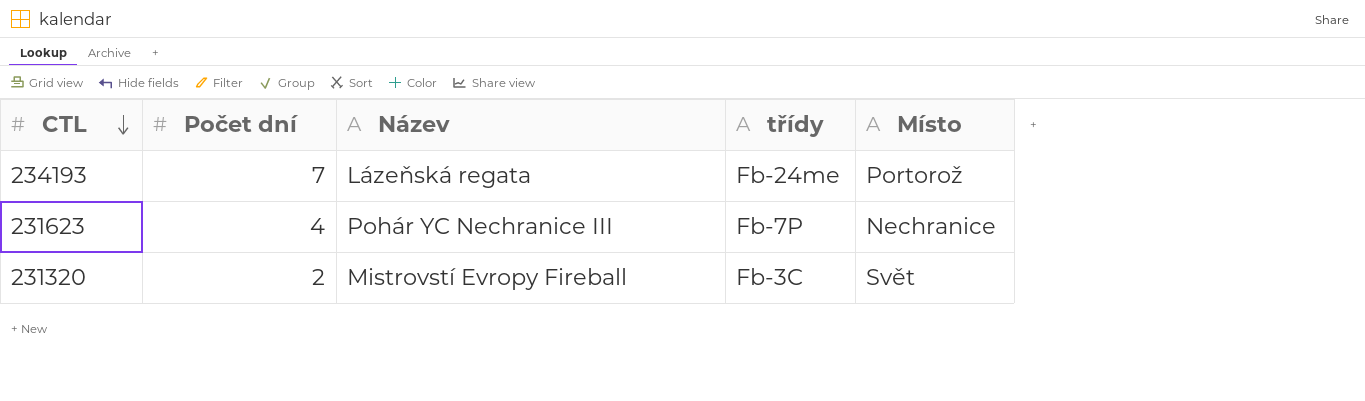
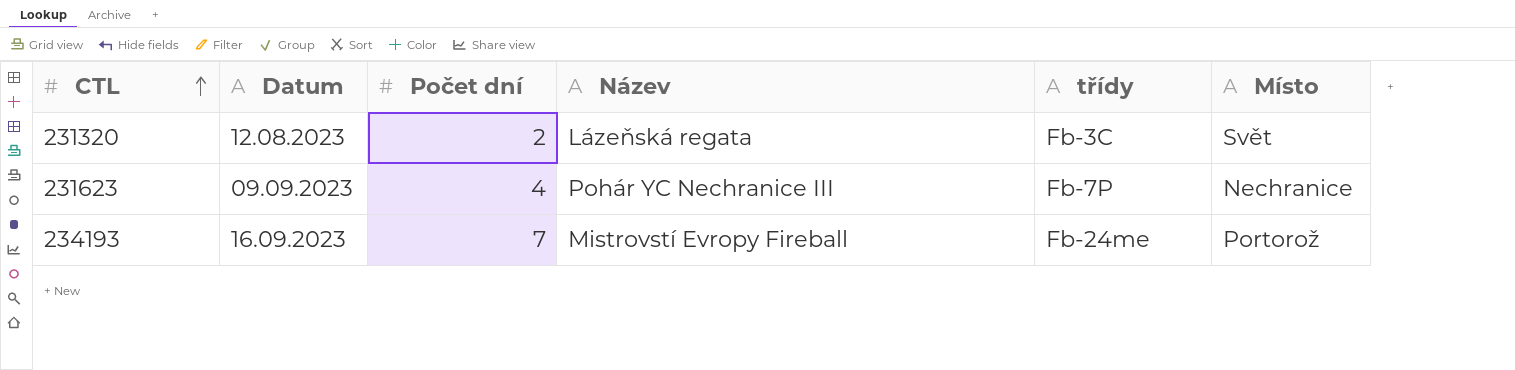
row order: CTL descending -> CTL ascending
column Datum | position: none -> 2
231320 | Název: Mistrovstí Evropy Fireball -> Lázeňská regata
234193 | Název: Lázeňská regata -> Mistrovstí Evropy Fireball

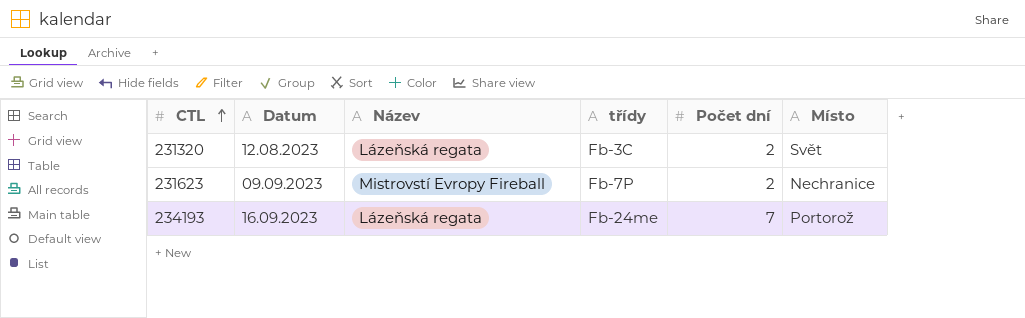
column Počet dní | position: 3 -> 5
231623 | Název: Pohár YC Nechranice III -> Mistrovstí Evropy Fireball
231623 | Počet dní: 4 -> 2
234193 | Název: Mistrovstí Evropy Fireball -> Lázeňská regata

